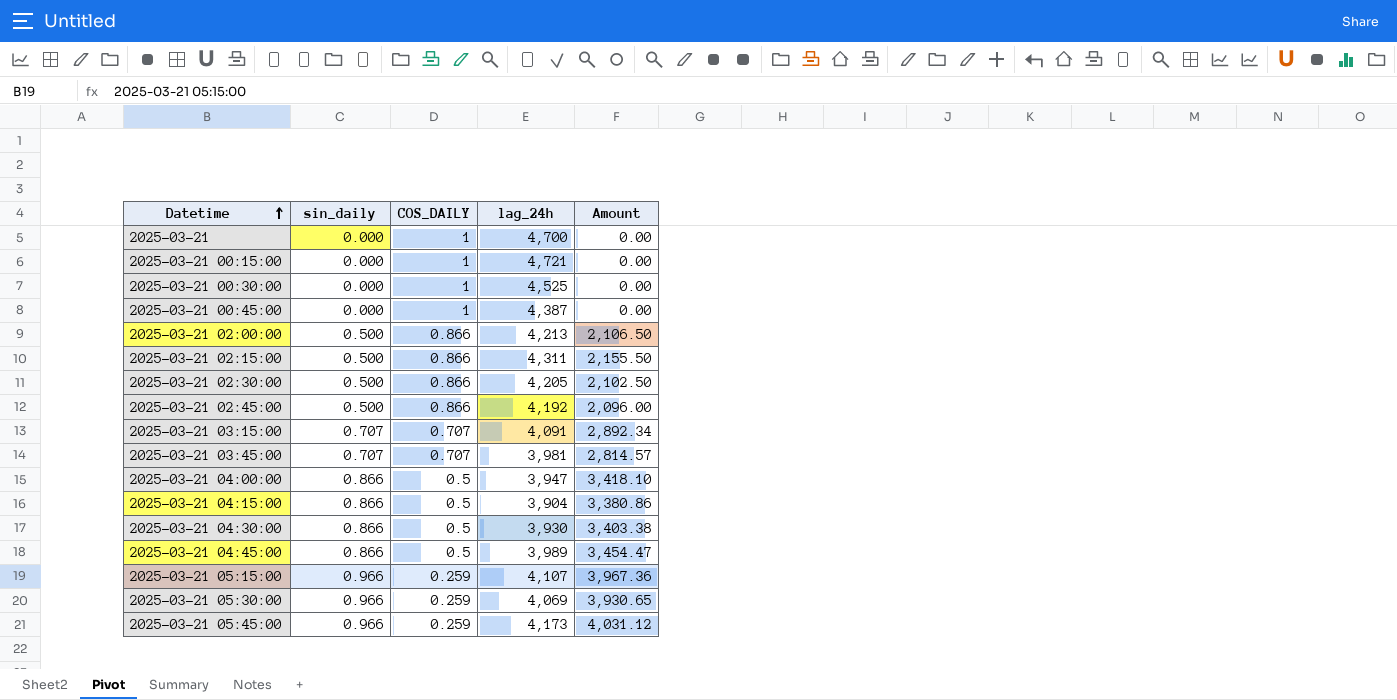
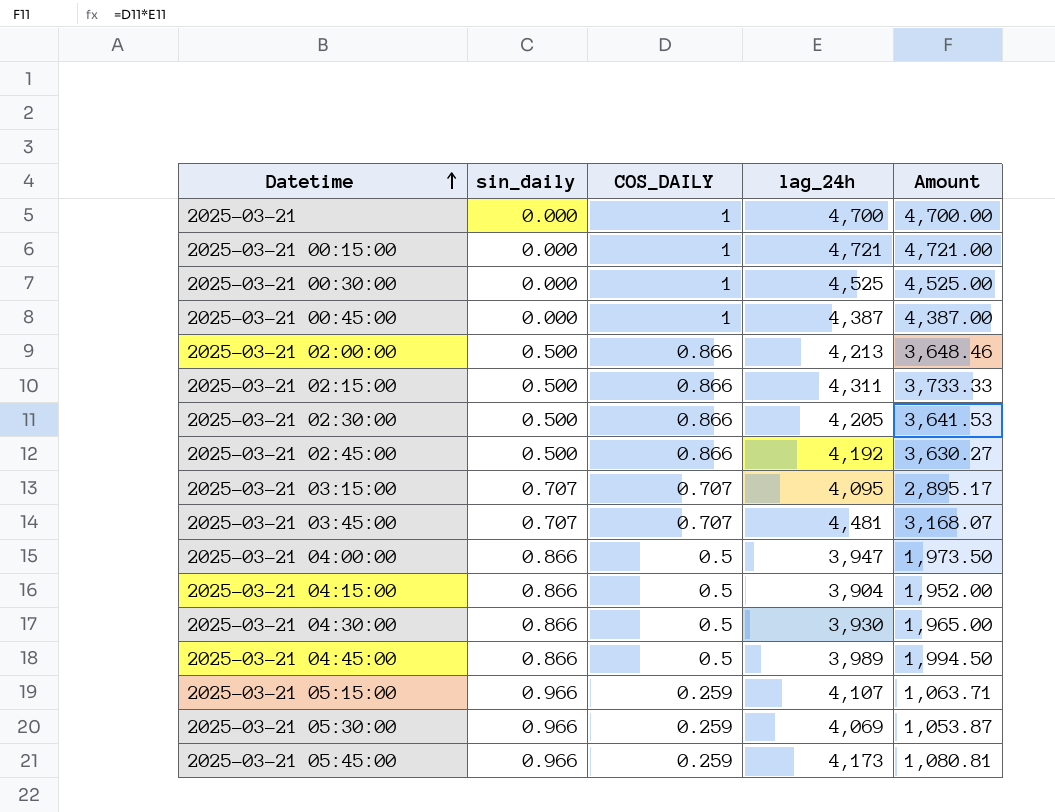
column Amount | formula: [sin_daily] * [lag_24h] -> [COS_DAILY] * [lag_24h]
2025-03-21 03:15:00 | lag_24h: 4,091 -> 4,095
2025-03-21 03:45:00 | lag_24h: 3,981 -> 4,481

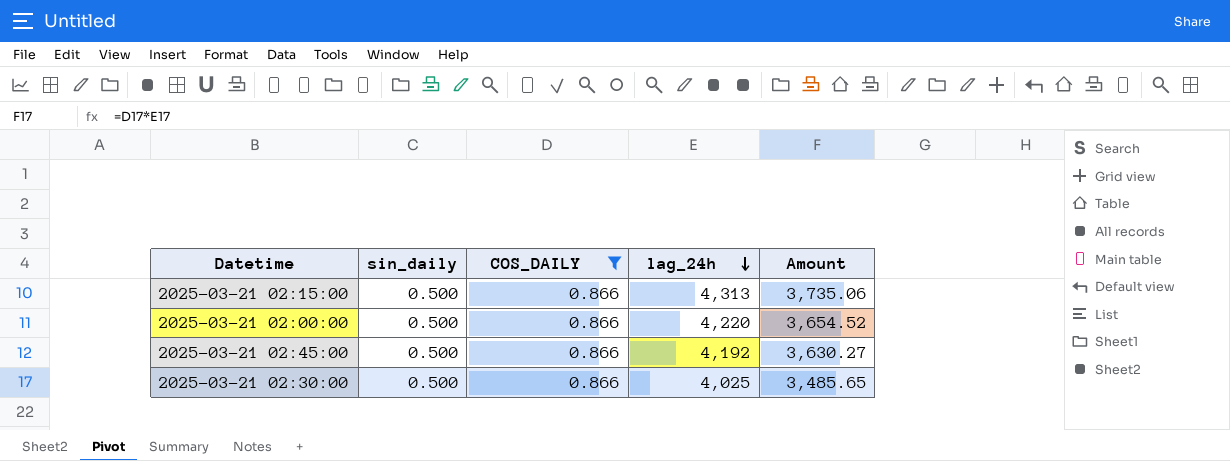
filter: none -> COS_DAILY = 0.866
row order: Datetime ascending -> lag_24h descending
2025-03-21 02:15:00 | lag_24h: 4,311 -> 4,313
2025-03-21 02:15:00 | Amount: 3,733.33 -> 3,735.06
2025-03-21 02:00:00 | lag_24h: 4,213 -> 4,220
2025-03-21 02:00:00 | Amount: 3,648.46 -> 3,654.52
2025-03-21 02:30:00 | lag_24h: 4,205 -> 4,025
2025-03-21 02:30:00 | Amount: 3,641.53 -> 3,485.65

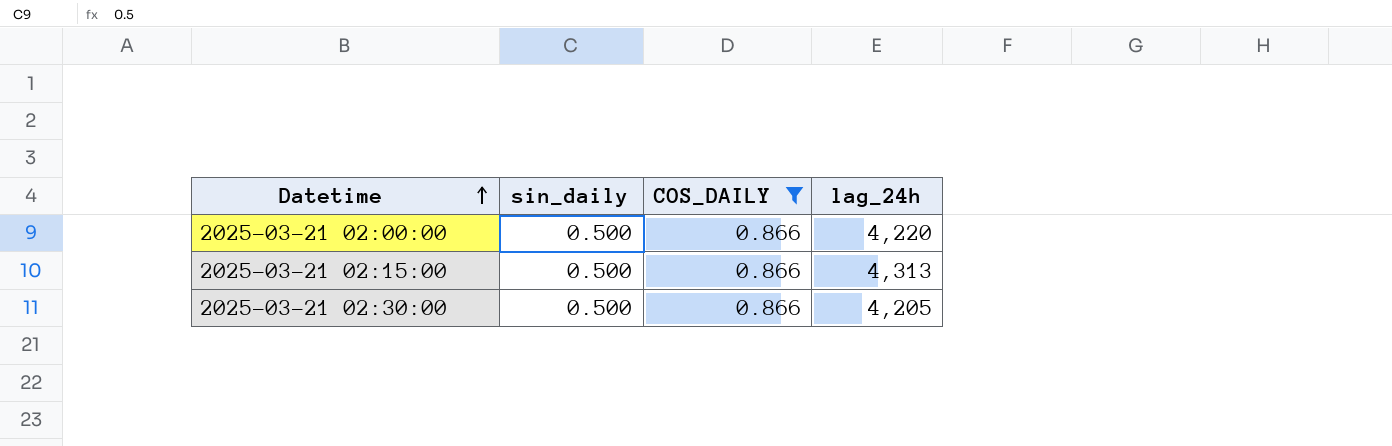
row order: lag_24h descending -> Datetime ascending
column Amount | formula: [COS_DAILY] * [lag_24h] -> none
row 2025-03-21 02:45:00: 0.500 | 0.866 | 4,192 | 3,630.27 -> none
2025-03-21 02:30:00 | lag_24h: 4,025 -> 4,205

